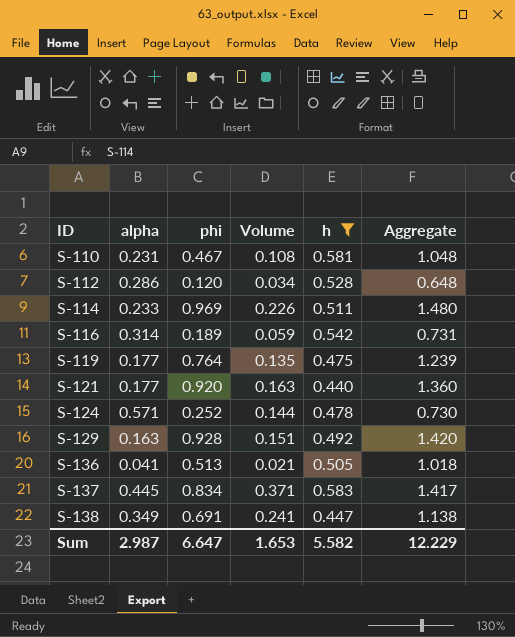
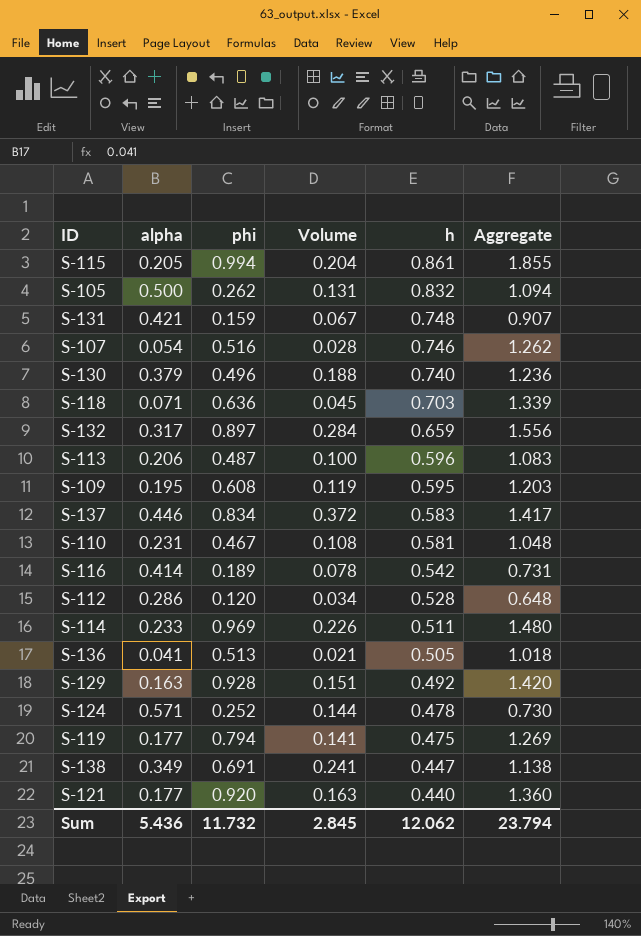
filter: h <= 0.583 -> none
row order: ID ascending -> h descending
S-137 | alpha: 0.445 -> 0.446
S-137 | Volume: 0.371 -> 0.372
S-116 | alpha: 0.314 -> 0.414
S-116 | Volume: 0.059 -> 0.078
S-119 | phi: 0.764 -> 0.794
S-119 | Volume: 0.135 -> 0.141
S-119 | Aggregate: 1.239 -> 1.269
Sum | alpha: 2.987 -> 5.436
Sum | phi: 6.647 -> 11.732
Sum | Volume: 1.653 -> 2.845
Sum | h: 5.582 -> 12.062
Sum | Aggregate: 12.229 -> 23.794

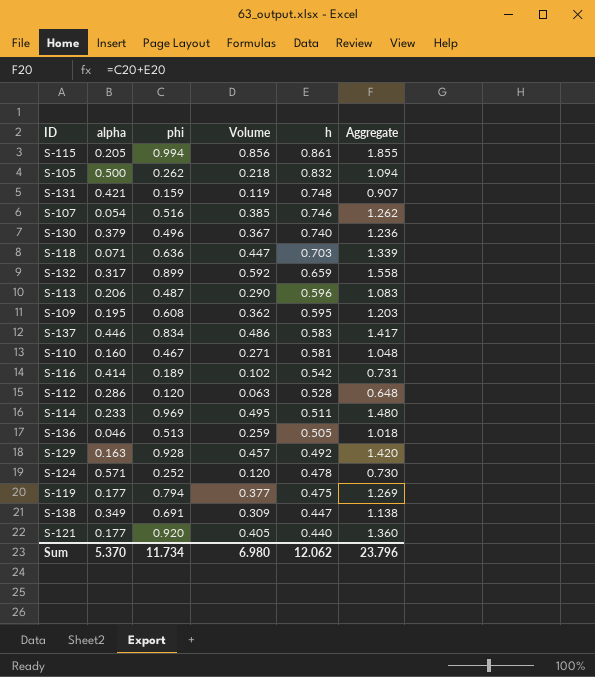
column Volume | formula: [alpha] * [phi] -> [phi] * [h]
S-132 | phi: 0.897 -> 0.899
S-132 | Aggregate: 1.556 -> 1.558
S-110 | alpha: 0.231 -> 0.160
S-136 | alpha: 0.041 -> 0.046
Sum | alpha: 5.436 -> 5.370
Sum | phi: 11.732 -> 11.734
Sum | Volume: 2.845 -> 6.980
Sum | Aggregate: 23.794 -> 23.796

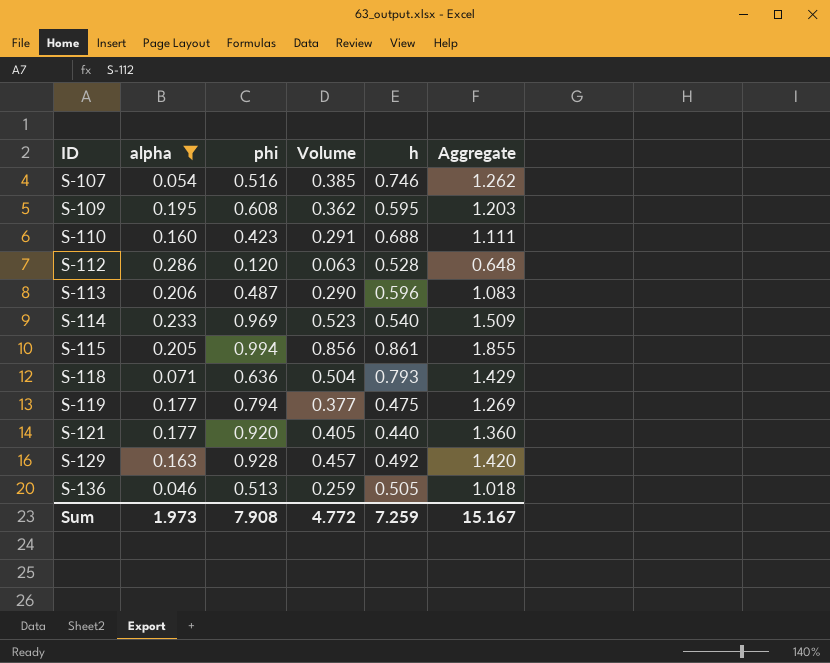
filter: none -> alpha <= 0.286
row order: h descending -> ID ascending
S-110 | phi: 0.467 -> 0.423
S-110 | Volume: 0.271 -> 0.291
S-110 | h: 0.581 -> 0.688
S-110 | Aggregate: 1.048 -> 1.111
S-114 | Volume: 0.495 -> 0.523
S-114 | h: 0.511 -> 0.540
S-114 | Aggregate: 1.480 -> 1.509
S-118 | Volume: 0.447 -> 0.504
S-118 | h: 0.703 -> 0.793
S-118 | Aggregate: 1.339 -> 1.429
Sum | alpha: 5.370 -> 1.973
Sum | phi: 11.734 -> 7.908
Sum | Volume: 6.980 -> 4.772
Sum | h: 12.062 -> 7.259
Sum | Aggregate: 23.796 -> 15.167

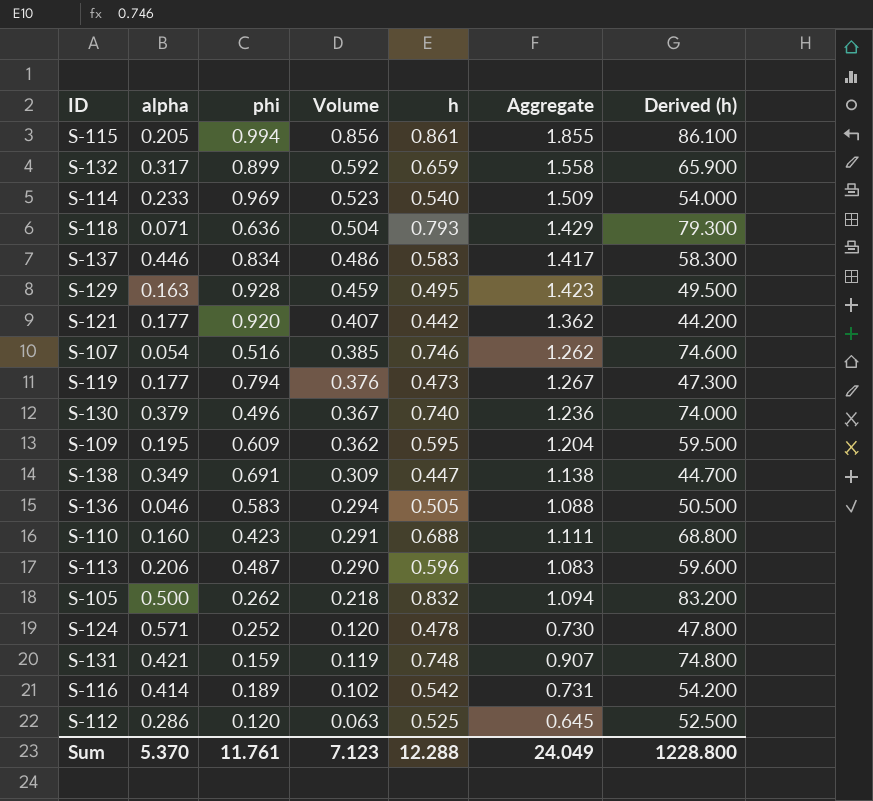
filter: alpha <= 0.286 -> none
row order: ID ascending -> Volume descending
column Derived (h) | formula: none -> [h] * 100
S-129 | Volume: 0.457 -> 0.459
S-129 | h: 0.492 -> 0.495
S-129 | Aggregate: 1.420 -> 1.423
S-121 | Volume: 0.405 -> 0.407
S-121 | h: 0.440 -> 0.442
S-121 | Aggregate: 1.360 -> 1.362
S-119 | Volume: 0.377 -> 0.376
S-119 | h: 0.475 -> 0.473
S-119 | Aggregate: 1.269 -> 1.267
S-109 | phi: 0.608 -> 0.609
S-109 | Aggregate: 1.203 -> 1.204
S-136 | phi: 0.513 -> 0.583
S-136 | Volume: 0.259 -> 0.294
S-136 | Aggregate: 1.018 -> 1.088
S-112 | h: 0.528 -> 0.525
S-112 | Aggregate: 0.648 -> 0.645
Sum | alpha: 1.973 -> 5.370
Sum | phi: 7.908 -> 11.761
Sum | Volume: 4.772 -> 7.123
Sum | h: 7.259 -> 12.288
Sum | Aggregate: 15.167 -> 24.049

